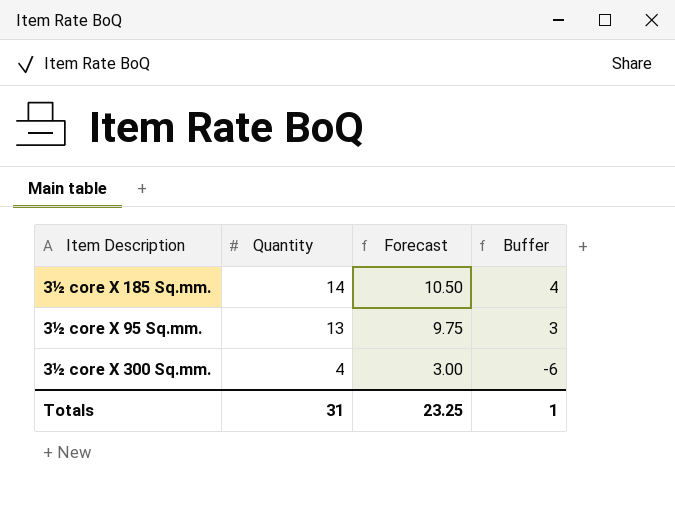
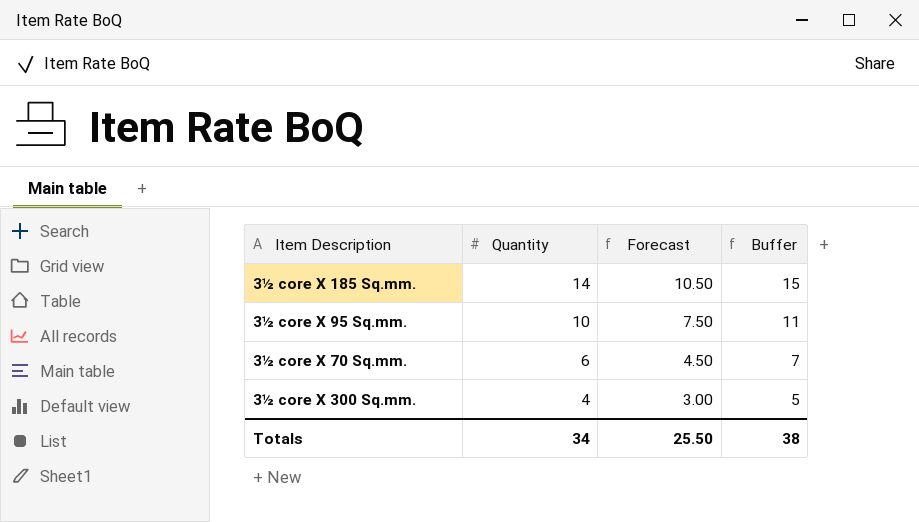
column Buffer | formula: [Quantity] - 10 -> [Quantity] + 1
3½ core X 95 Sq.mm. | Quantity: 13 -> 10
3½ core X 95 Sq.mm. | Forecast: 9.75 -> 7.50
row 3½ core X 70 Sq.mm.: none -> 6 | 4.50 | 7
Totals | Quantity: 31 -> 34
Totals | Forecast: 23.25 -> 25.50
Totals | Buffer: 1 -> 38

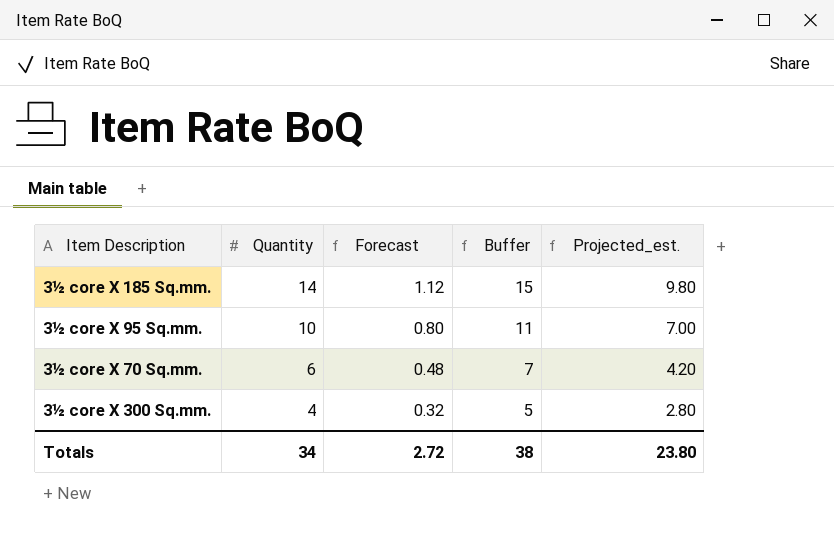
column Forecast | formula: [Quantity] * 0.75 -> [Quantity] * 0.08
column Projected_est. | formula: none -> [Quantity] * 0.7
Totals | Forecast: 25.50 -> 2.72

